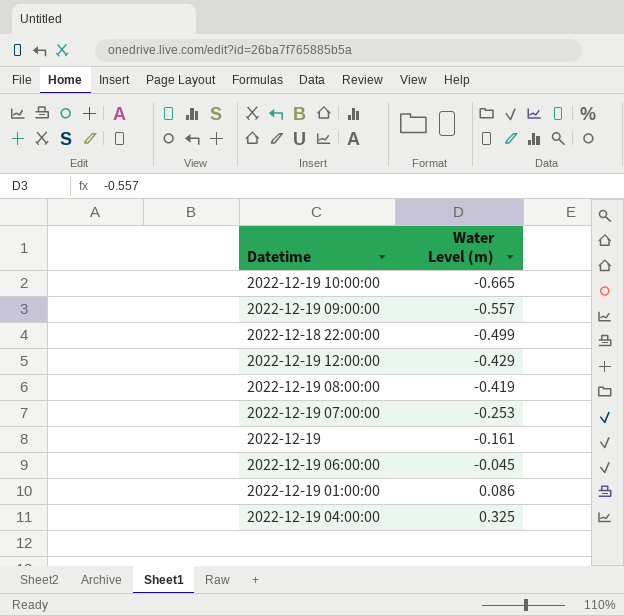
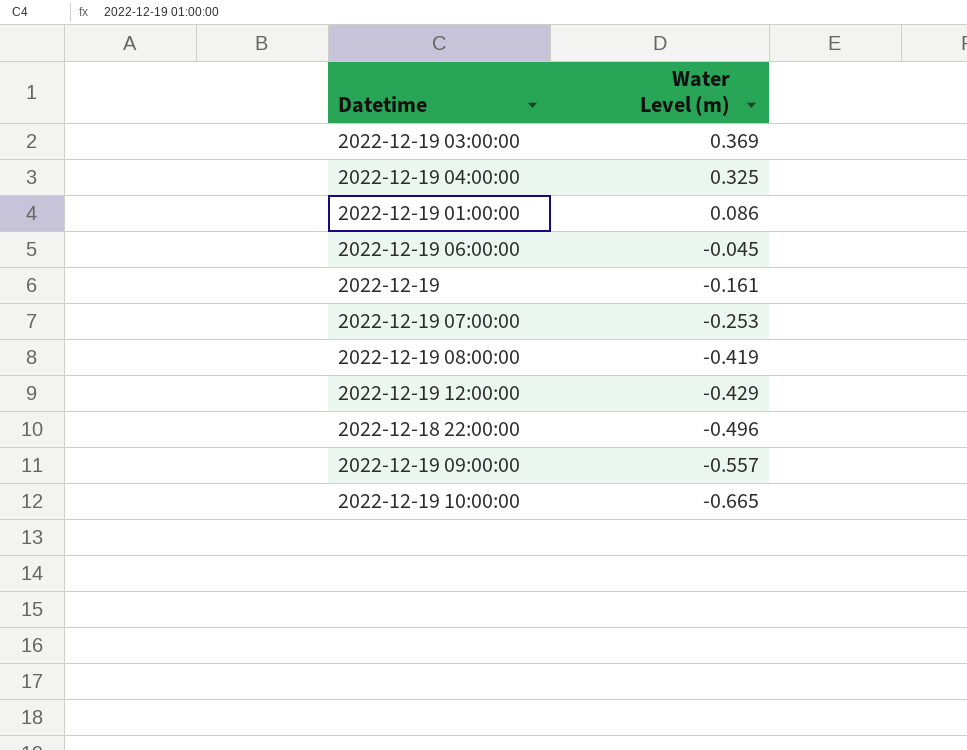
row order: Water Level (m) ascending -> Water Level (m) descending
row 2022-12-19 03:00:00: none -> 0.369
2022-12-18 22:00:00 | Water Level (m): -0.499 -> -0.496

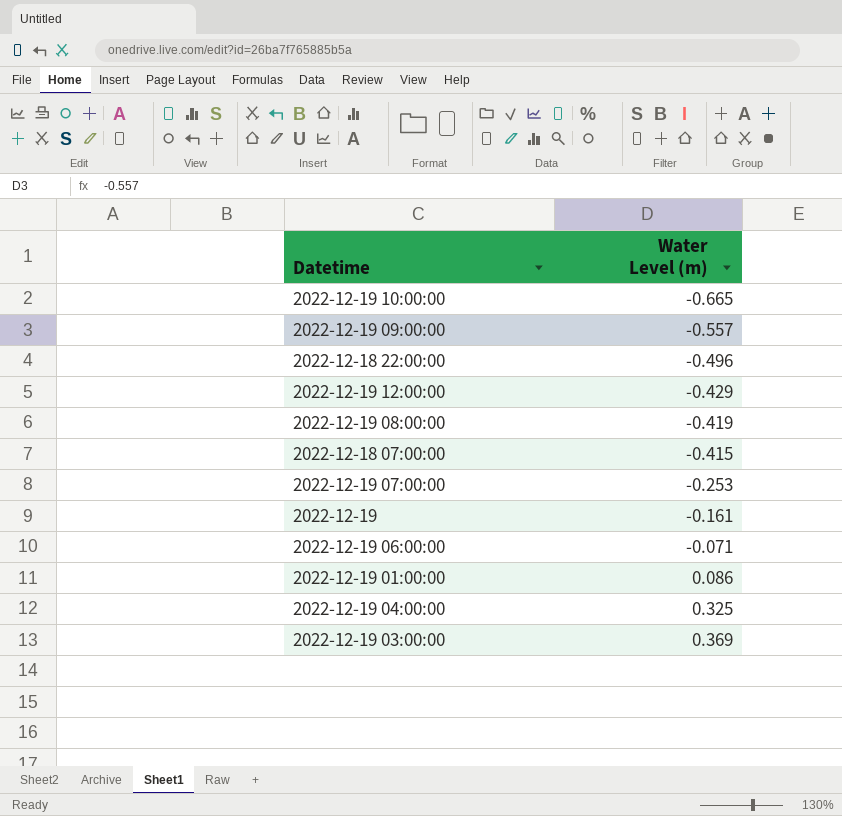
row order: Water Level (m) descending -> Water Level (m) ascending
row 2022-12-18 07:00:00: none -> -0.415
2022-12-19 06:00:00 | Water Level (m): -0.045 -> -0.071

